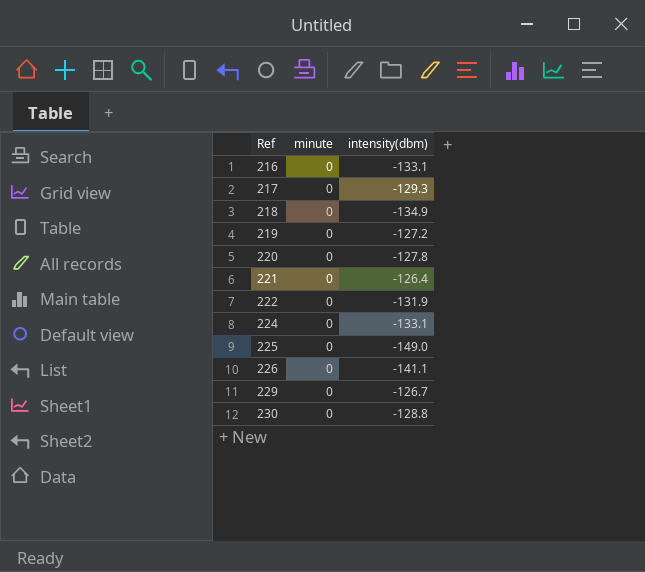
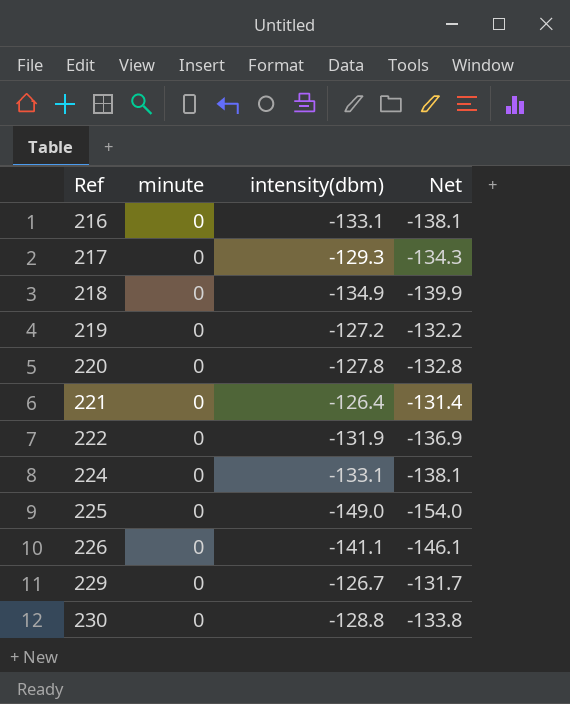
column Net | formula: none -> [intensity(dbm)] - 5

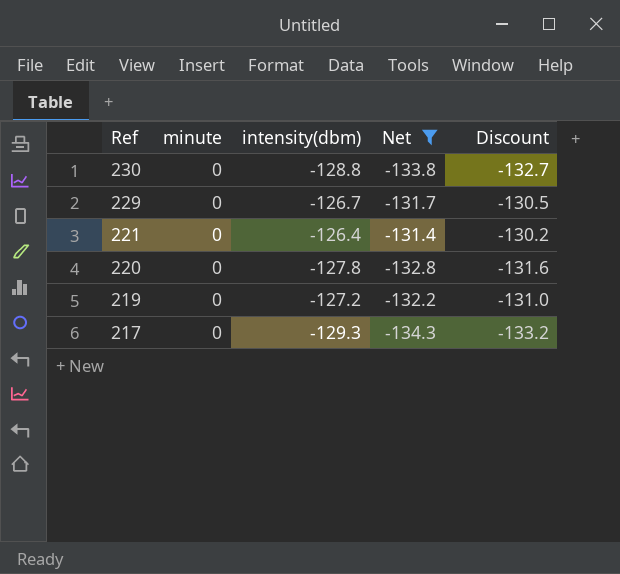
filter: none -> Net >= -134.3
row order: Ref ascending -> Ref descending
column Discount | formula: none -> [intensity(dbm)] * 1.03

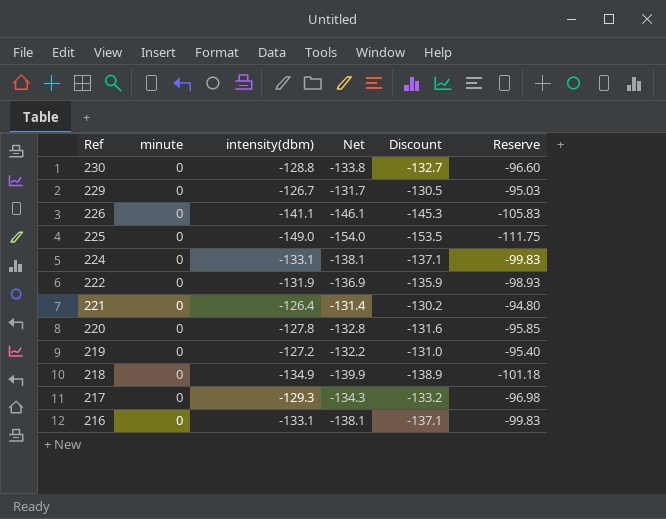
filter: Net >= -134.3 -> none
column Reserve | formula: none -> [intensity(dbm)] * 0.75

